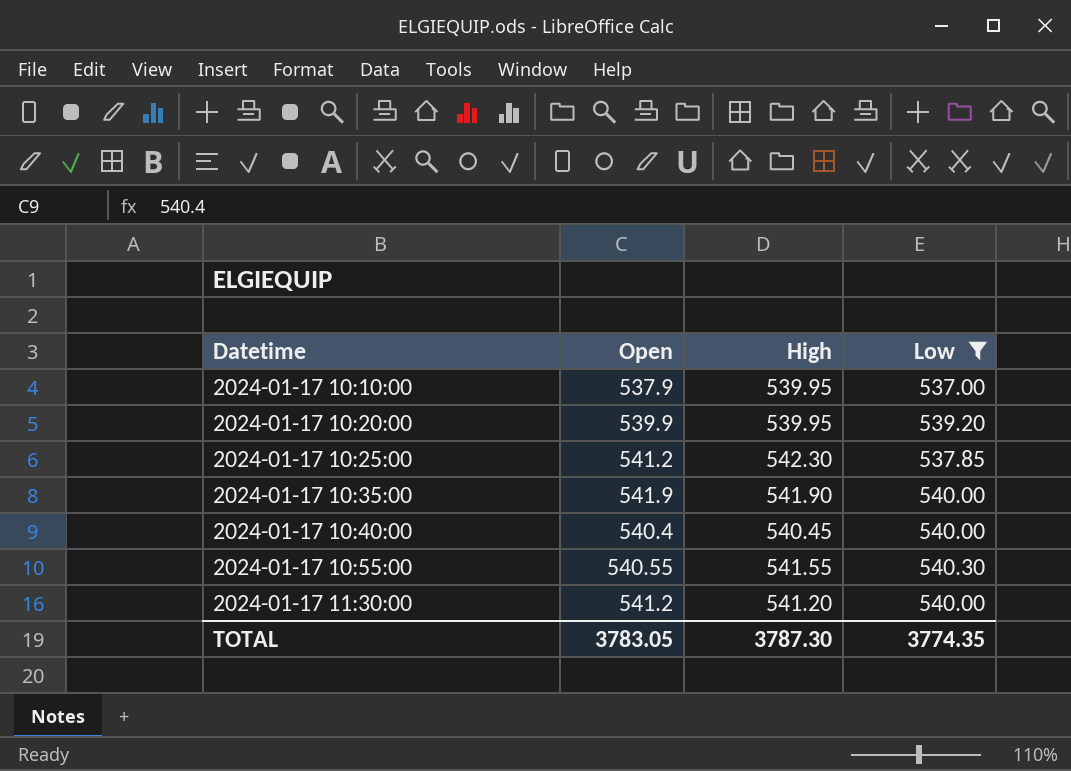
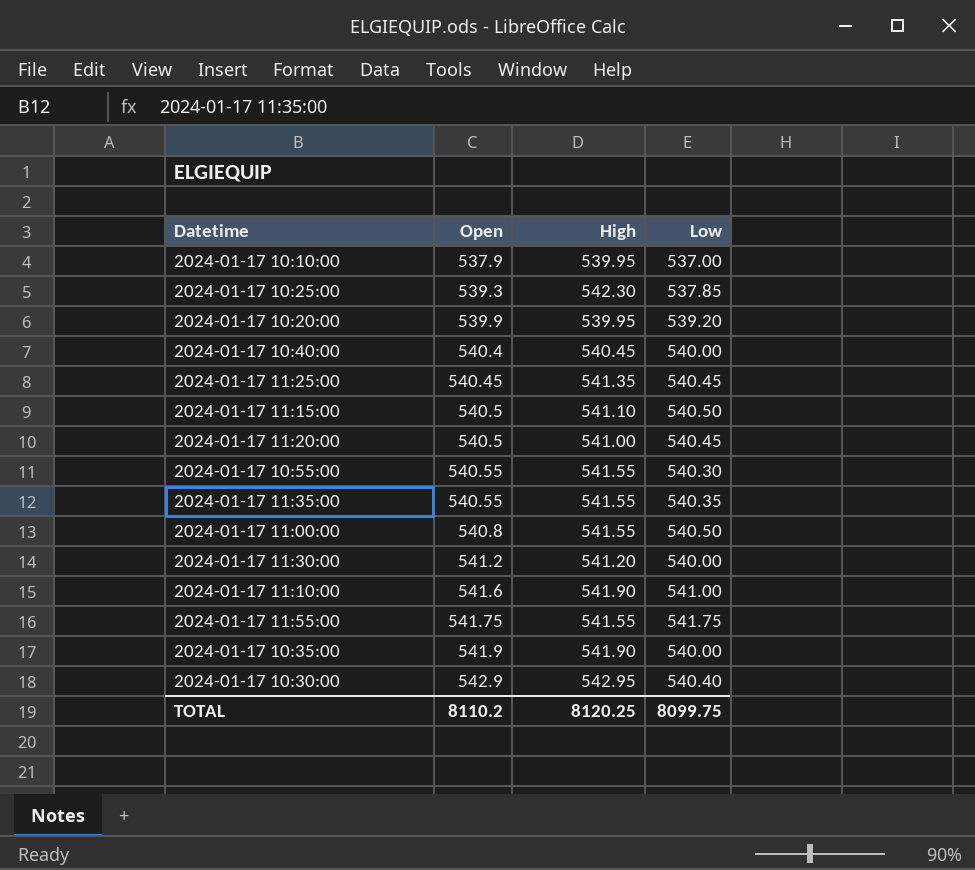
filter: Low <= 540.30 -> none
row order: Datetime ascending -> Open ascending
2024-01-17 10:25:00 | Open: 541.2 -> 539.3
TOTAL | Open: 3783.05 -> 8110.2
TOTAL | High: 3787.30 -> 8120.25
TOTAL | Low: 3774.35 -> 8099.75

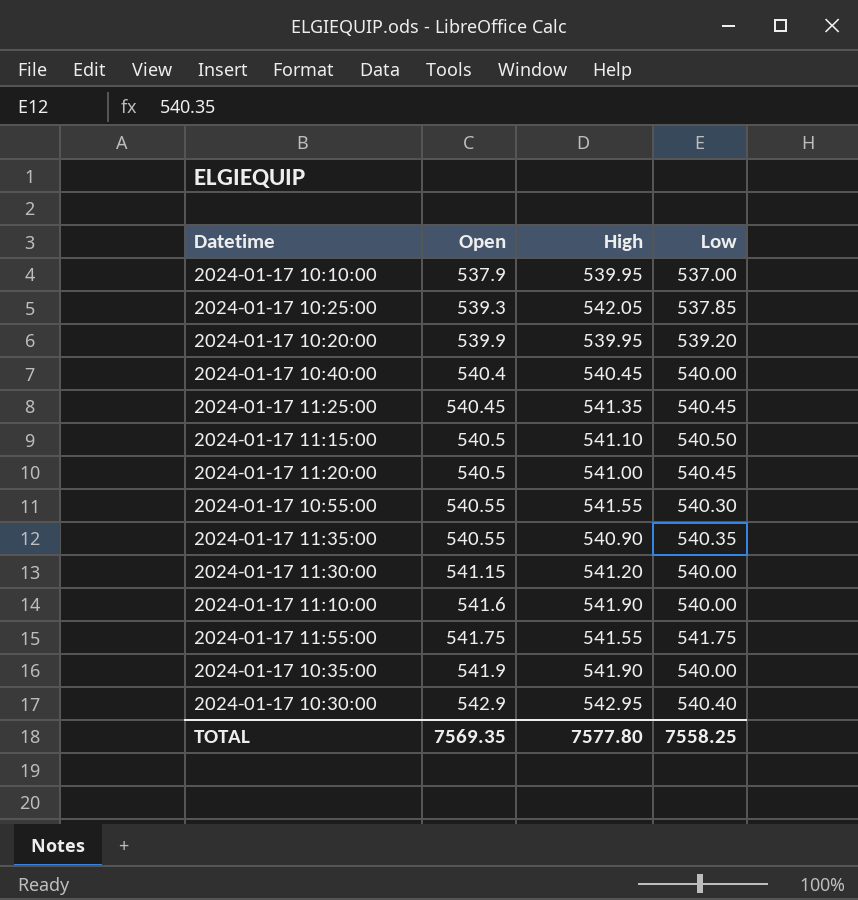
row 2024-01-17 11:00:00: 540.8 | 541.55 | 540.50 -> none
2024-01-17 10:25:00 | High: 542.30 -> 542.05
2024-01-17 11:35:00 | High: 541.55 -> 540.90
2024-01-17 11:30:00 | Open: 541.2 -> 541.15
2024-01-17 11:10:00 | Low: 541.00 -> 540.00
TOTAL | Open: 8110.2 -> 7569.35
TOTAL | High: 8120.25 -> 7577.80
TOTAL | Low: 8099.75 -> 7558.25

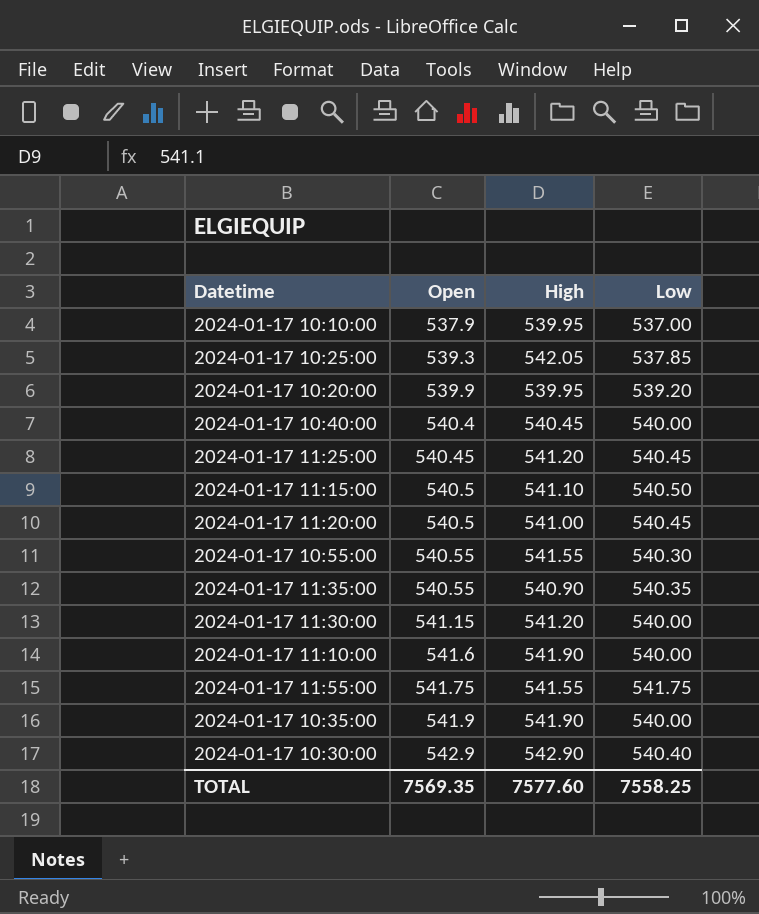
2024-01-17 11:25:00 | High: 541.35 -> 541.20
2024-01-17 10:30:00 | High: 542.95 -> 542.90
TOTAL | High: 7577.80 -> 7577.60

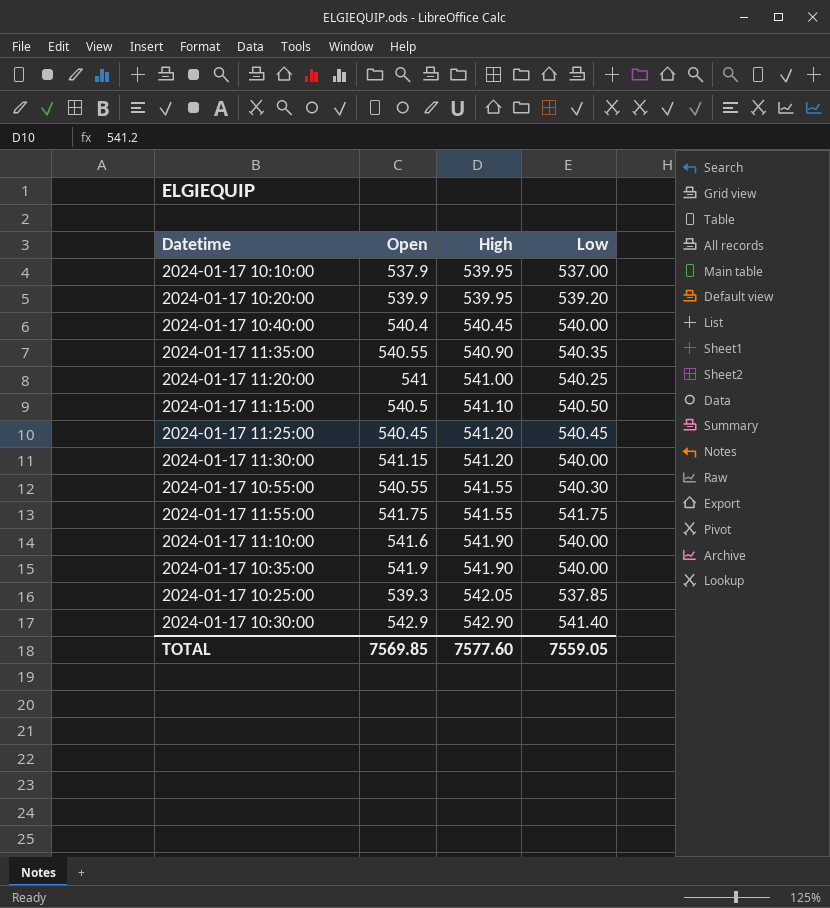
row order: Open ascending -> High ascending
2024-01-17 11:20:00 | Open: 540.5 -> 541
2024-01-17 11:20:00 | Low: 540.45 -> 540.25
2024-01-17 10:30:00 | Low: 540.40 -> 541.40
TOTAL | Open: 7569.35 -> 7569.85
TOTAL | Low: 7558.25 -> 7559.05

